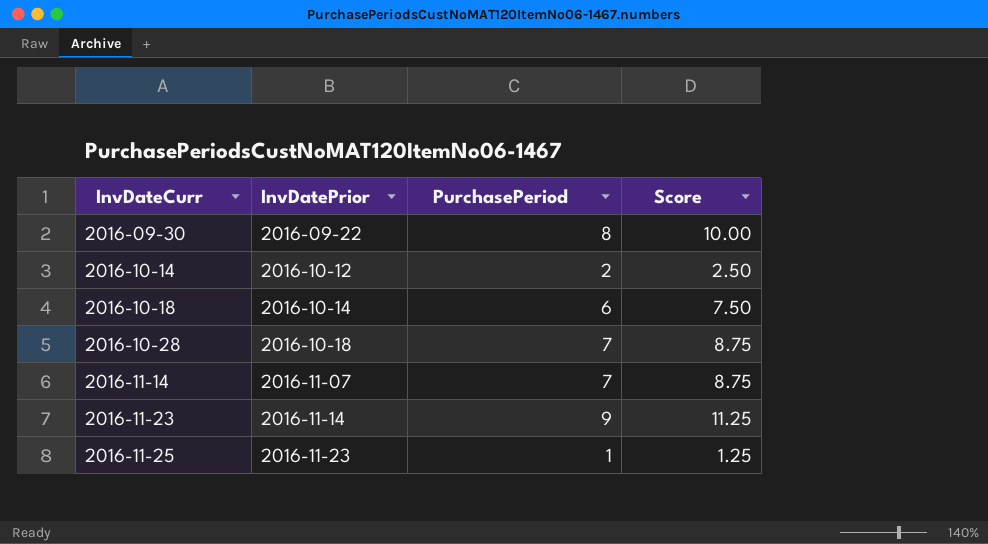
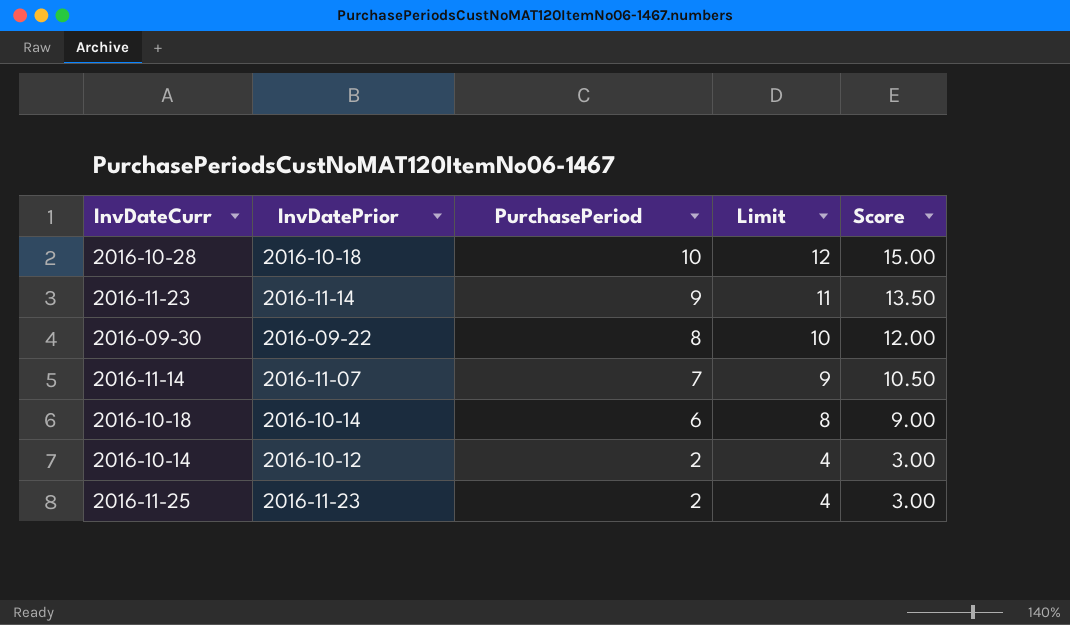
row order: InvDateCurr ascending -> PurchasePeriod descending
column Limit | formula: none -> [PurchasePeriod] + 2
column Score | formula: [PurchasePeriod] * 1.25 -> [PurchasePeriod] * 1.5
2016-10-28 | PurchasePeriod: 7 -> 10
2016-11-25 | PurchasePeriod: 1 -> 2

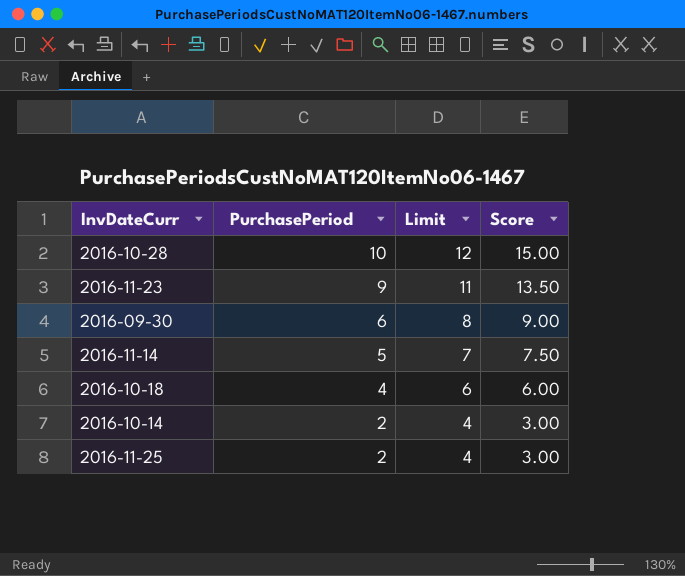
column InvDatePrior | position: 2 -> none
2016-09-30 | PurchasePeriod: 8 -> 6
2016-09-30 | Limit: 10 -> 8
2016-09-30 | Score: 12.00 -> 9.00
2016-11-14 | PurchasePeriod: 7 -> 5
2016-11-14 | Limit: 9 -> 7
2016-11-14 | Score: 10.50 -> 7.50
2016-10-18 | PurchasePeriod: 6 -> 4
2016-10-18 | Limit: 8 -> 6
2016-10-18 | Score: 9.00 -> 6.00

